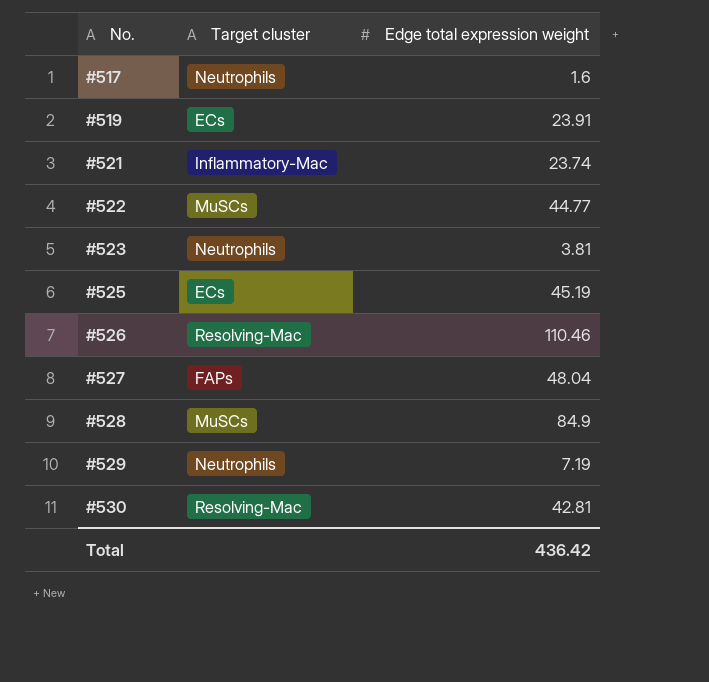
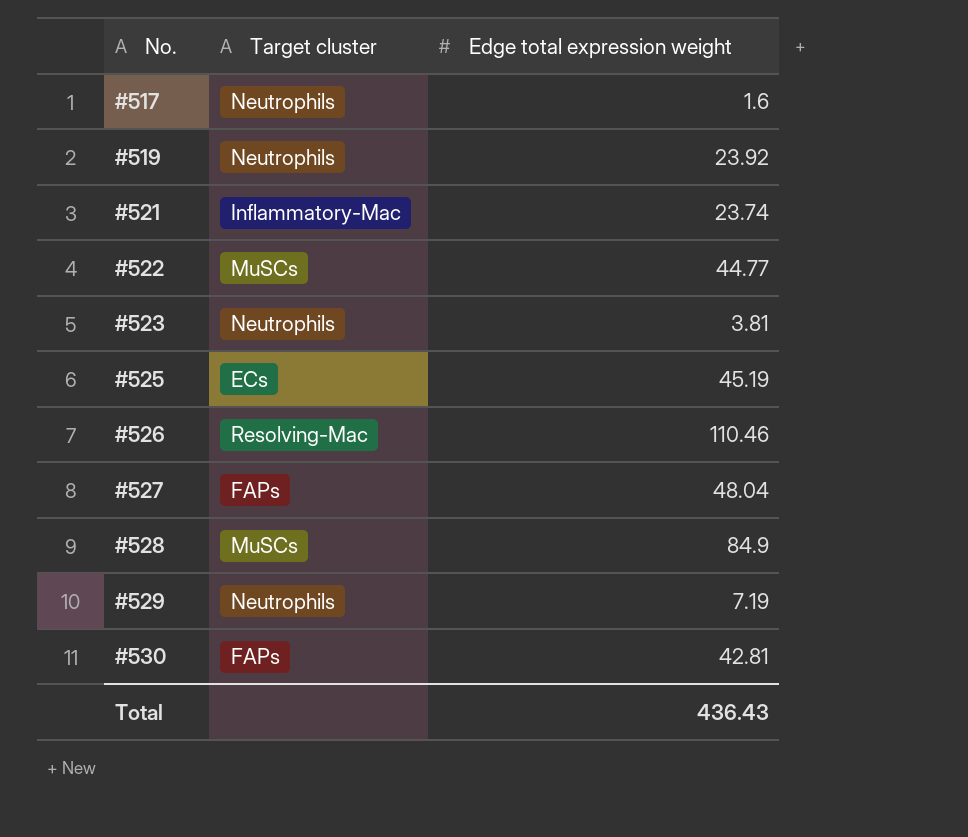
#519 | Target cluster: ECs -> Neutrophils
#519 | Edge total expression weight: 23.91 -> 23.92
#530 | Target cluster: Resolving-Mac -> FAPs
Total | Edge total expression weight: 436.42 -> 436.43

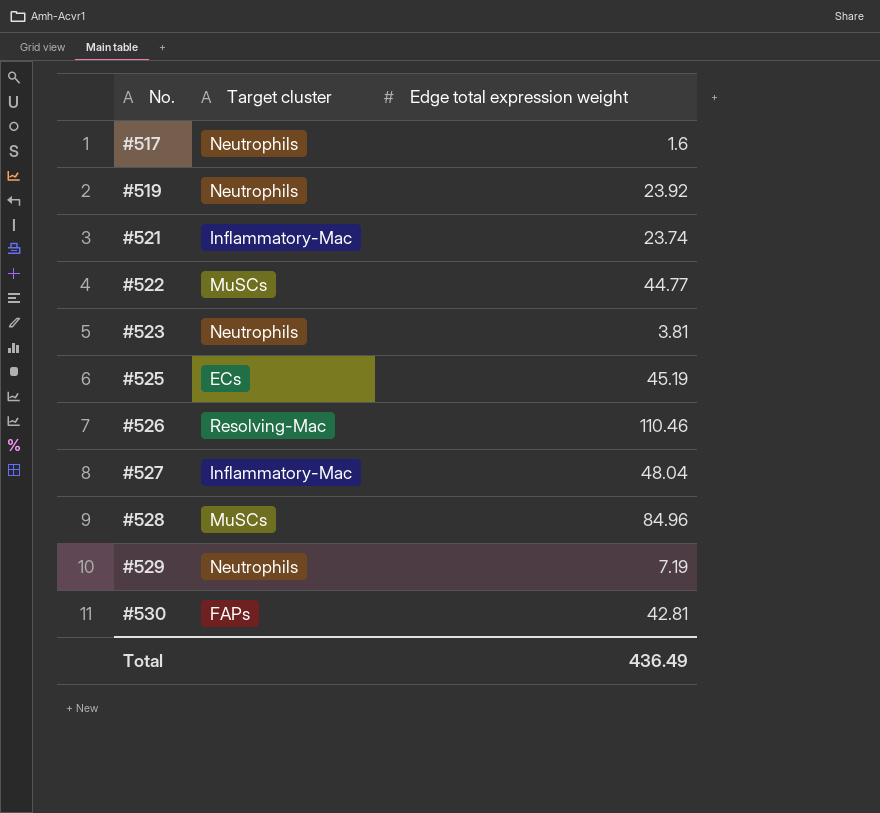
#527 | Target cluster: FAPs -> Inflammatory-Mac
#528 | Edge total expression weight: 84.9 -> 84.96
Total | Edge total expression weight: 436.43 -> 436.49

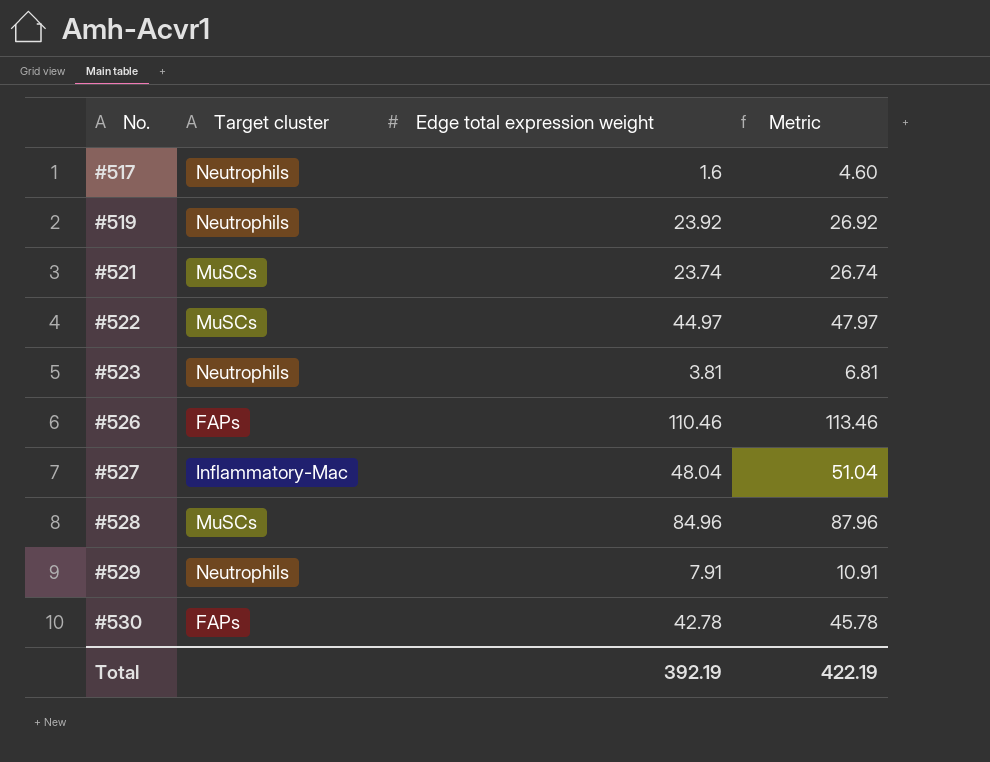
column Metric | formula: none -> [Edge total expression weight] + 3
row #525: ECs | 45.19 -> none
#521 | Target cluster: Inflammatory-Mac -> MuSCs
#522 | Edge total expression weight: 44.77 -> 44.97
#526 | Target cluster: Resolving-Mac -> FAPs
#529 | Edge total expression weight: 7.19 -> 7.91
#530 | Edge total expression weight: 42.81 -> 42.78
Total | Edge total expression weight: 436.49 -> 392.19

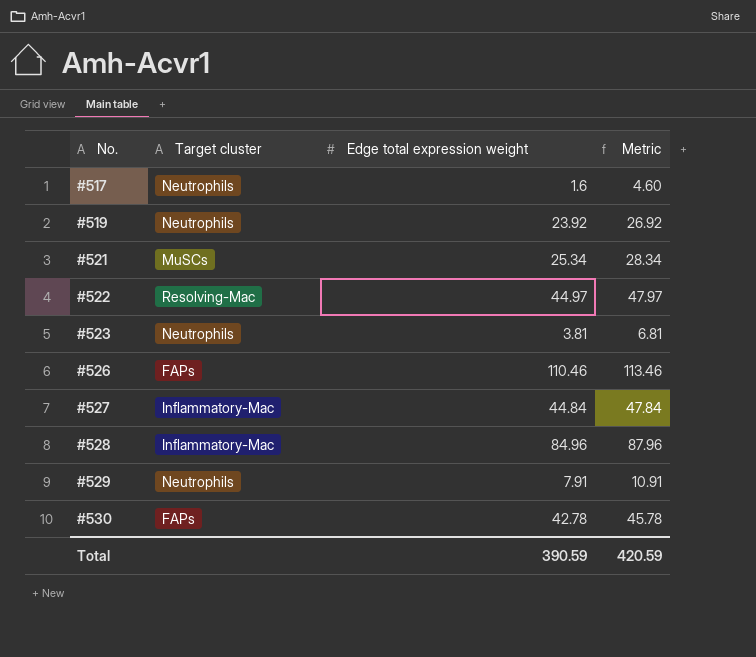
#521 | Edge total expression weight: 23.74 -> 25.34
#521 | Metric: 26.74 -> 28.34
#522 | Target cluster: MuSCs -> Resolving-Mac
#527 | Edge total expression weight: 48.04 -> 44.84
#527 | Metric: 51.04 -> 47.84
#528 | Target cluster: MuSCs -> Inflammatory-Mac
Total | Edge total expression weight: 392.19 -> 390.59
Total | Metric: 422.19 -> 420.59

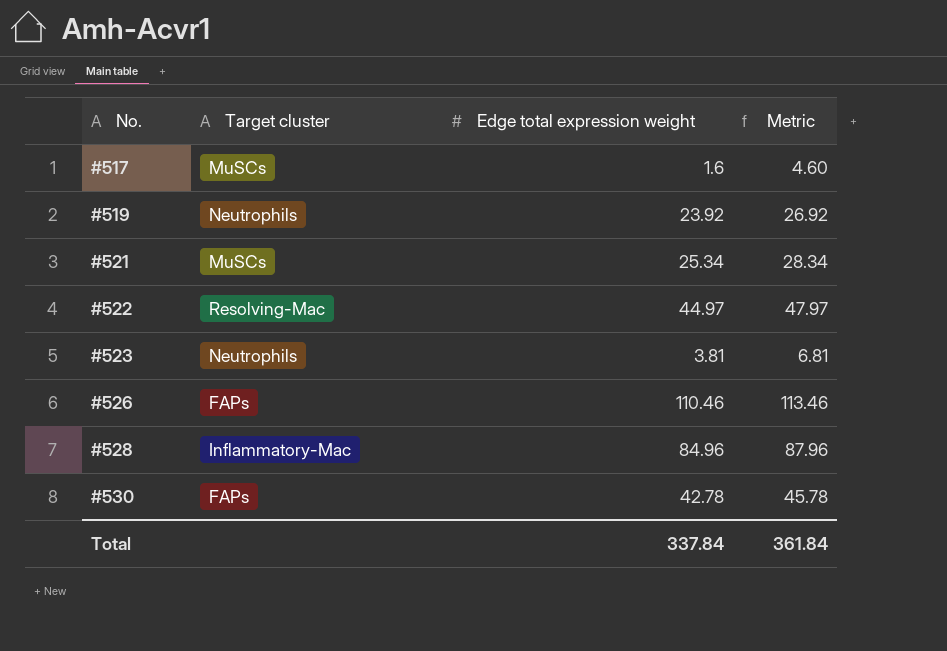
row #527: Inflammatory-Mac | 44.84 | 47.84 -> none
row #529: Neutrophils | 7.91 | 10.91 -> none
#517 | Target cluster: Neutrophils -> MuSCs
Total | Edge total expression weight: 390.59 -> 337.84
Total | Metric: 420.59 -> 361.84

